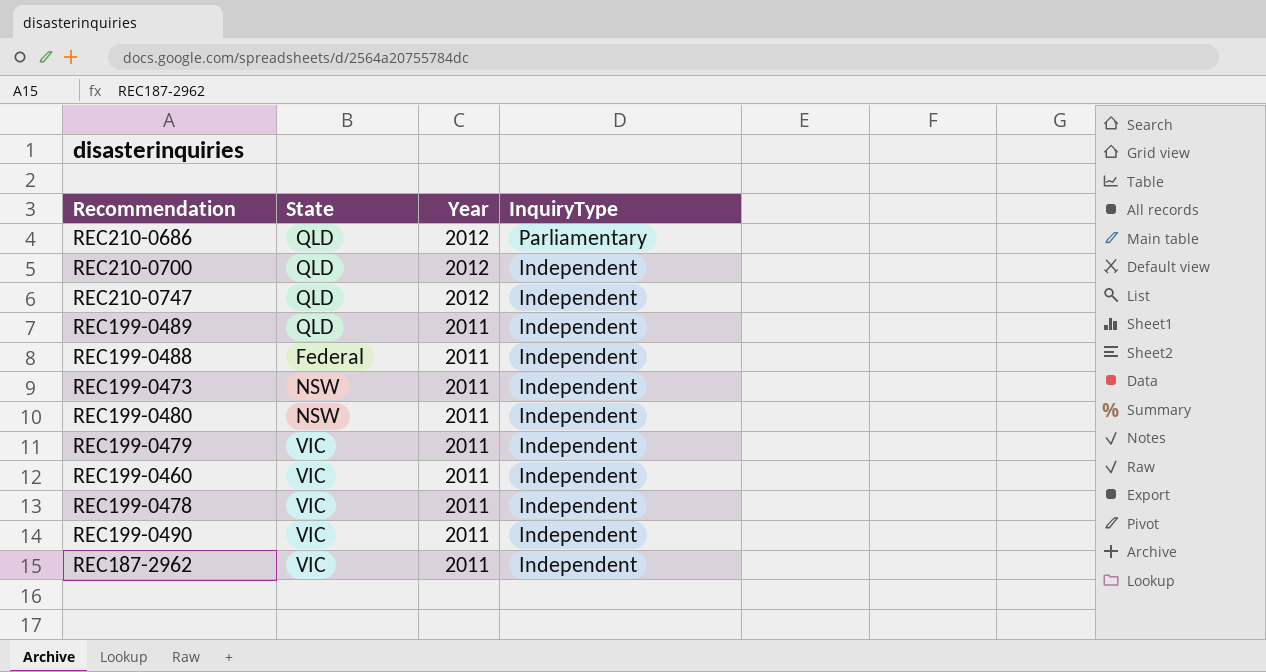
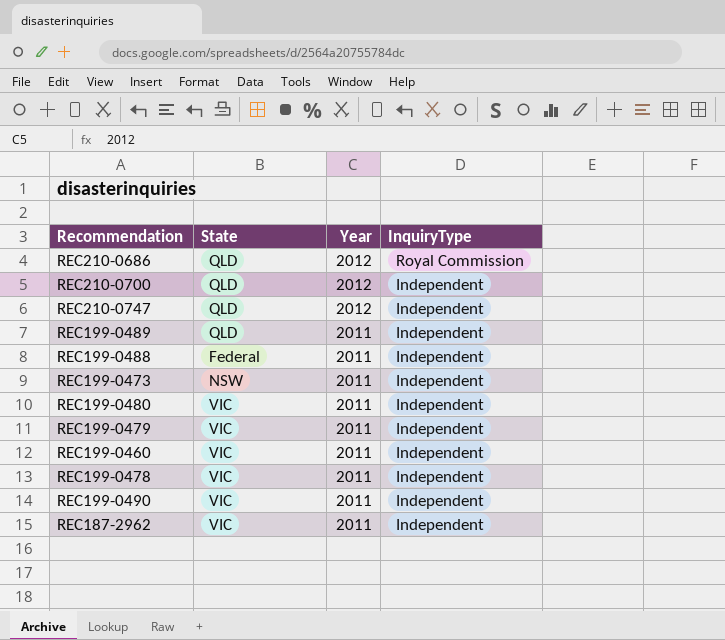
REC210-0686 | InquiryType: Parliamentary -> Royal Commission
REC199-0480 | State: NSW -> VIC

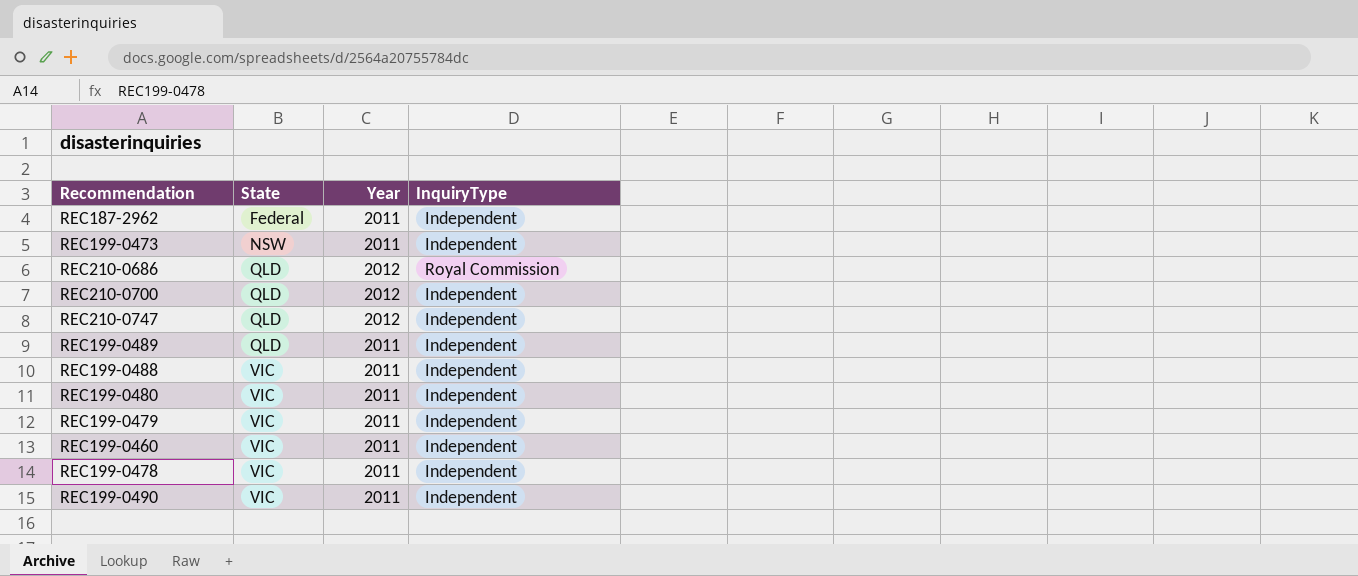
row order: Year descending -> State ascending
REC187-2962 | State: VIC -> Federal
REC199-0488 | State: Federal -> VIC

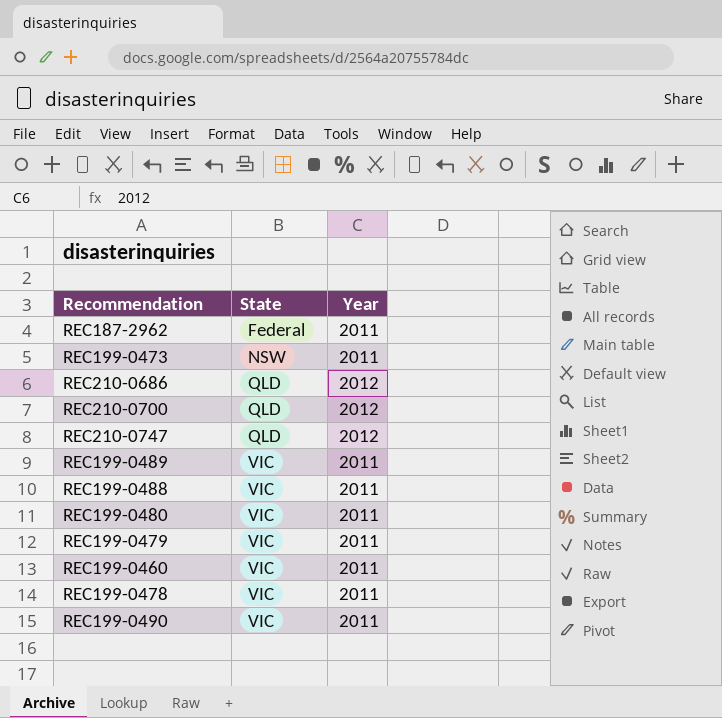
column InquiryType | position: 4 -> none
REC199-0489 | State: QLD -> VIC

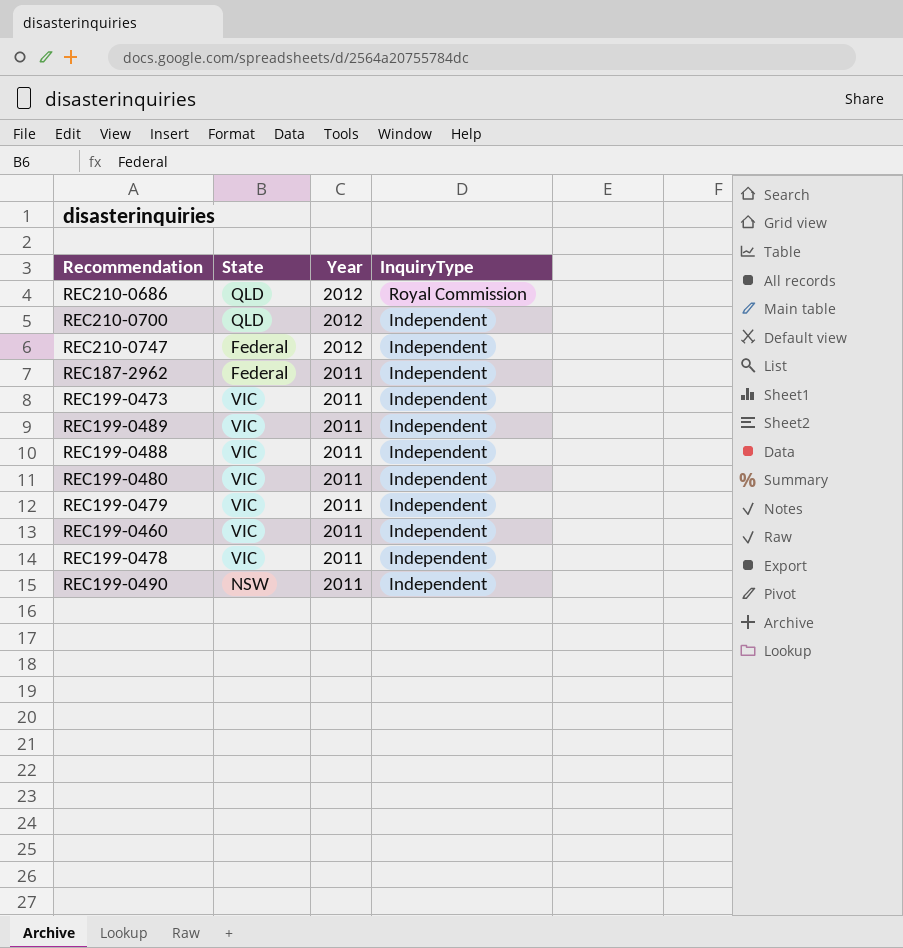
row order: State ascending -> Year descending
column InquiryType | position: none -> 4
REC210-0747 | State: QLD -> Federal
REC199-0473 | State: NSW -> VIC
REC199-0490 | State: VIC -> NSW

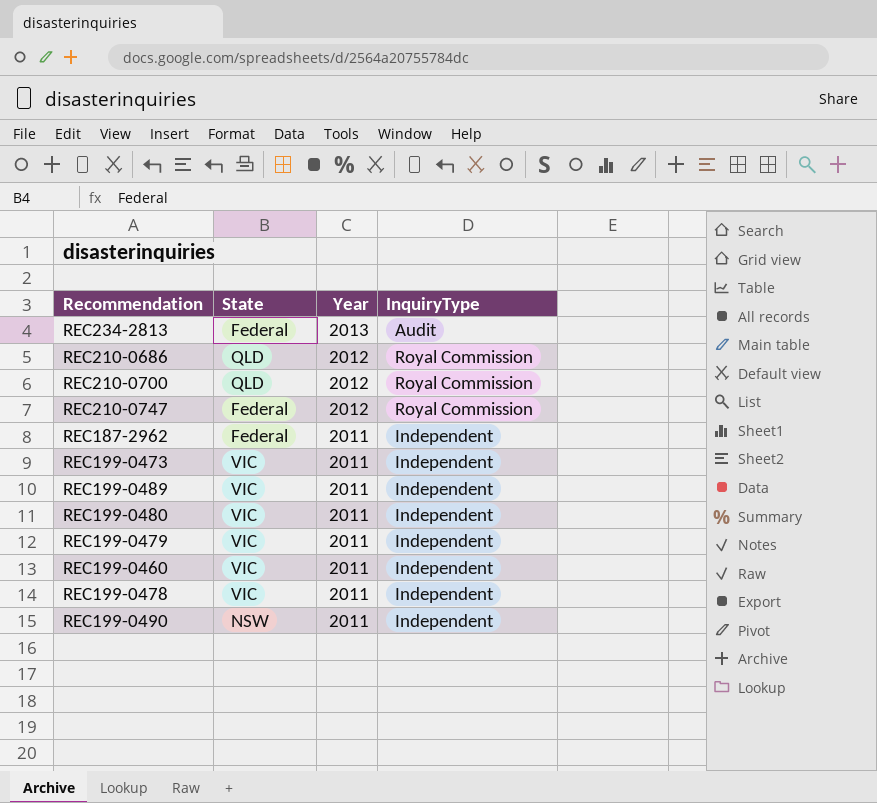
row REC199-0488: VIC | 2011 | Independent -> none
row REC234-2813: none -> Federal | 2013 | Audit
REC210-0700 | InquiryType: Independent -> Royal Commission
REC210-0747 | InquiryType: Independent -> Royal Commission

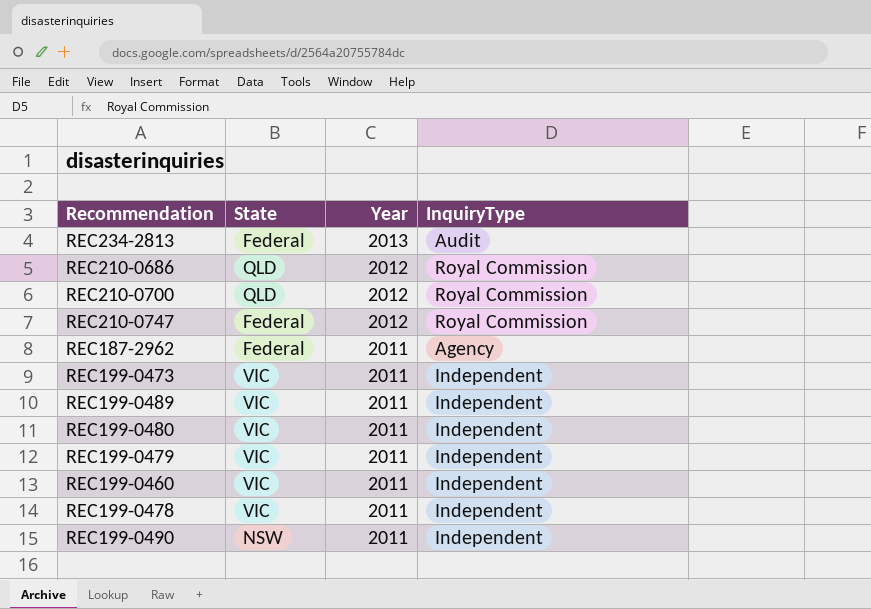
REC187-2962 | InquiryType: Independent -> Agency

